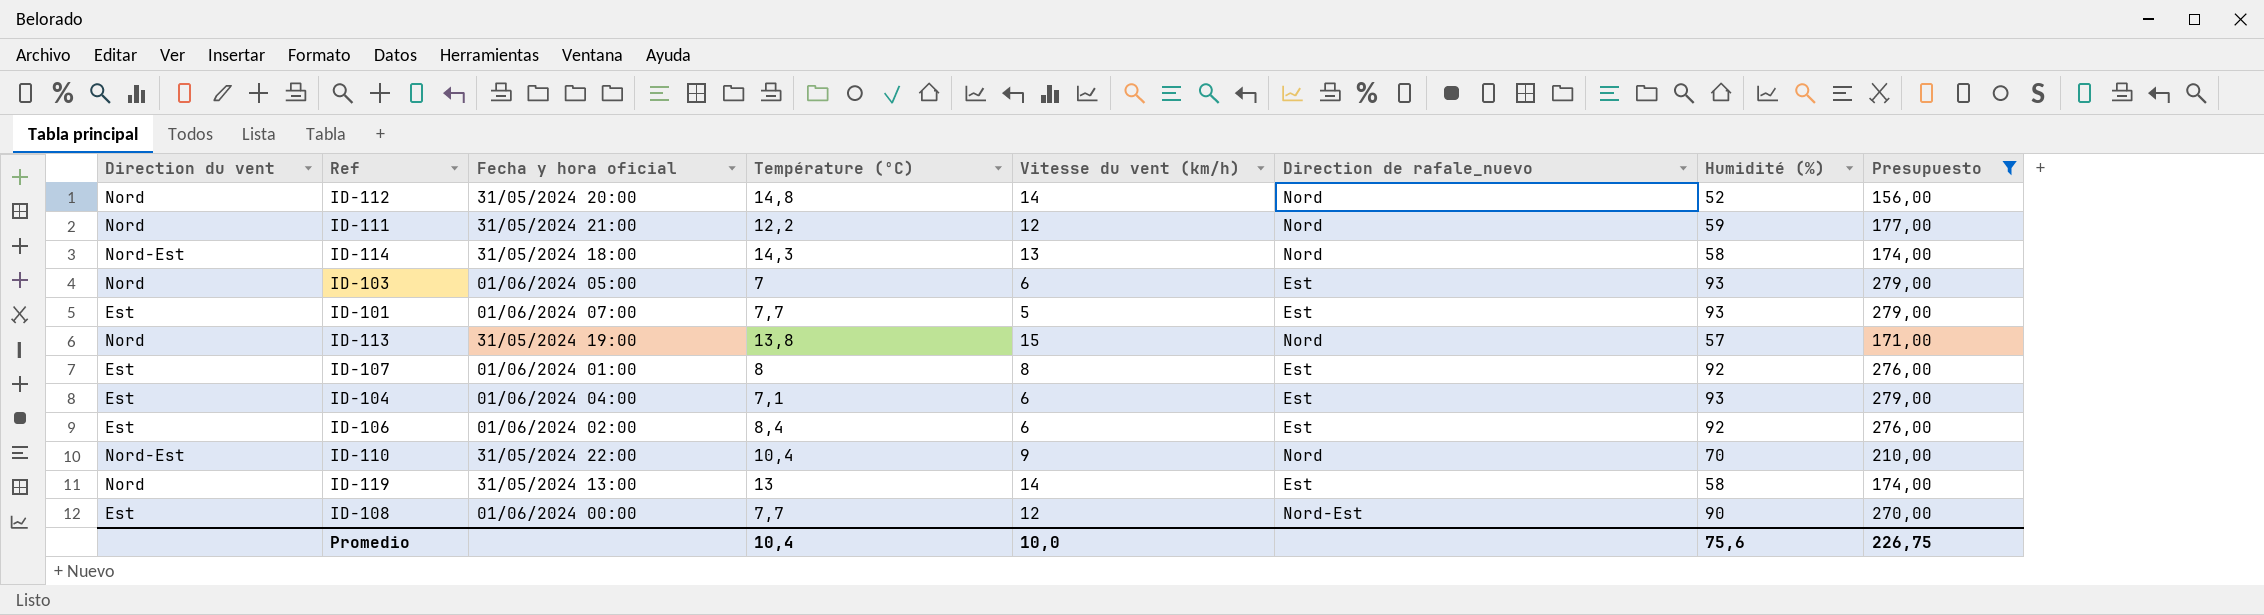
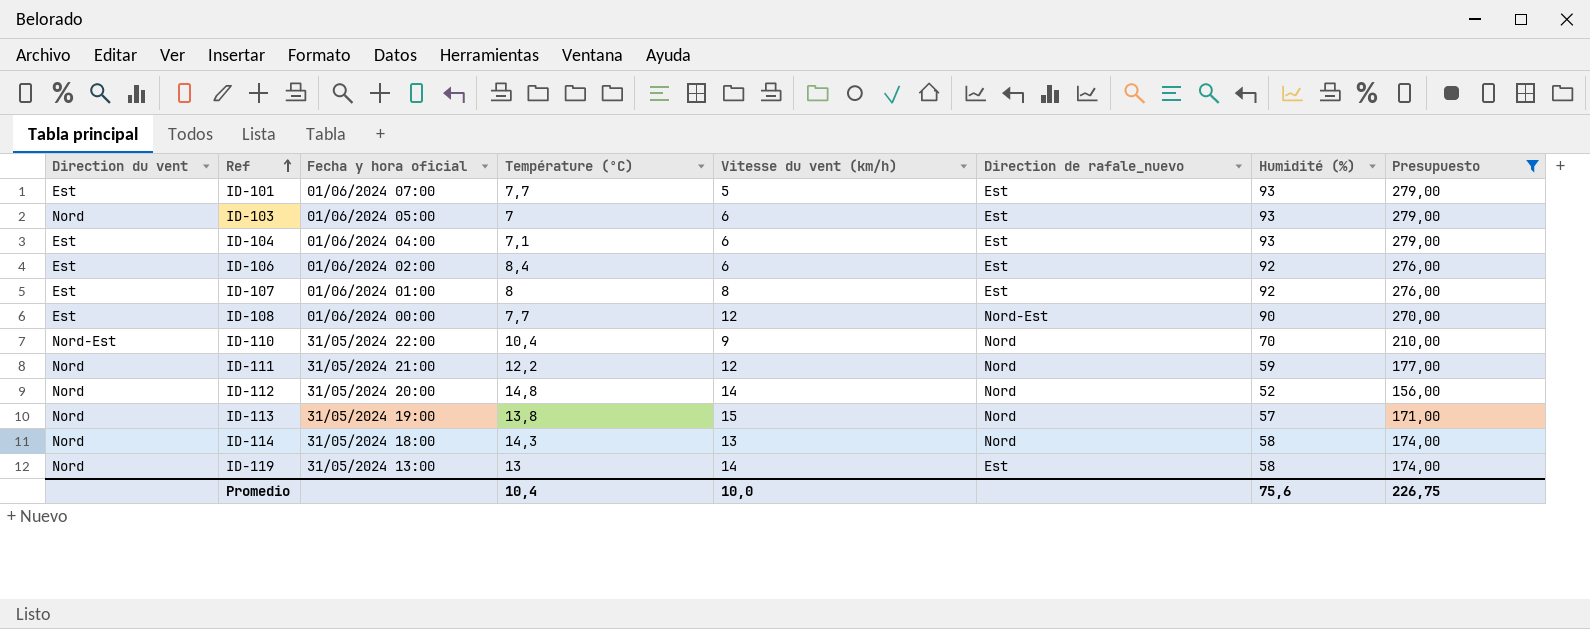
row order: none -> Ref ascending
ID-114 | Direction du vent: Nord-Est -> Nord

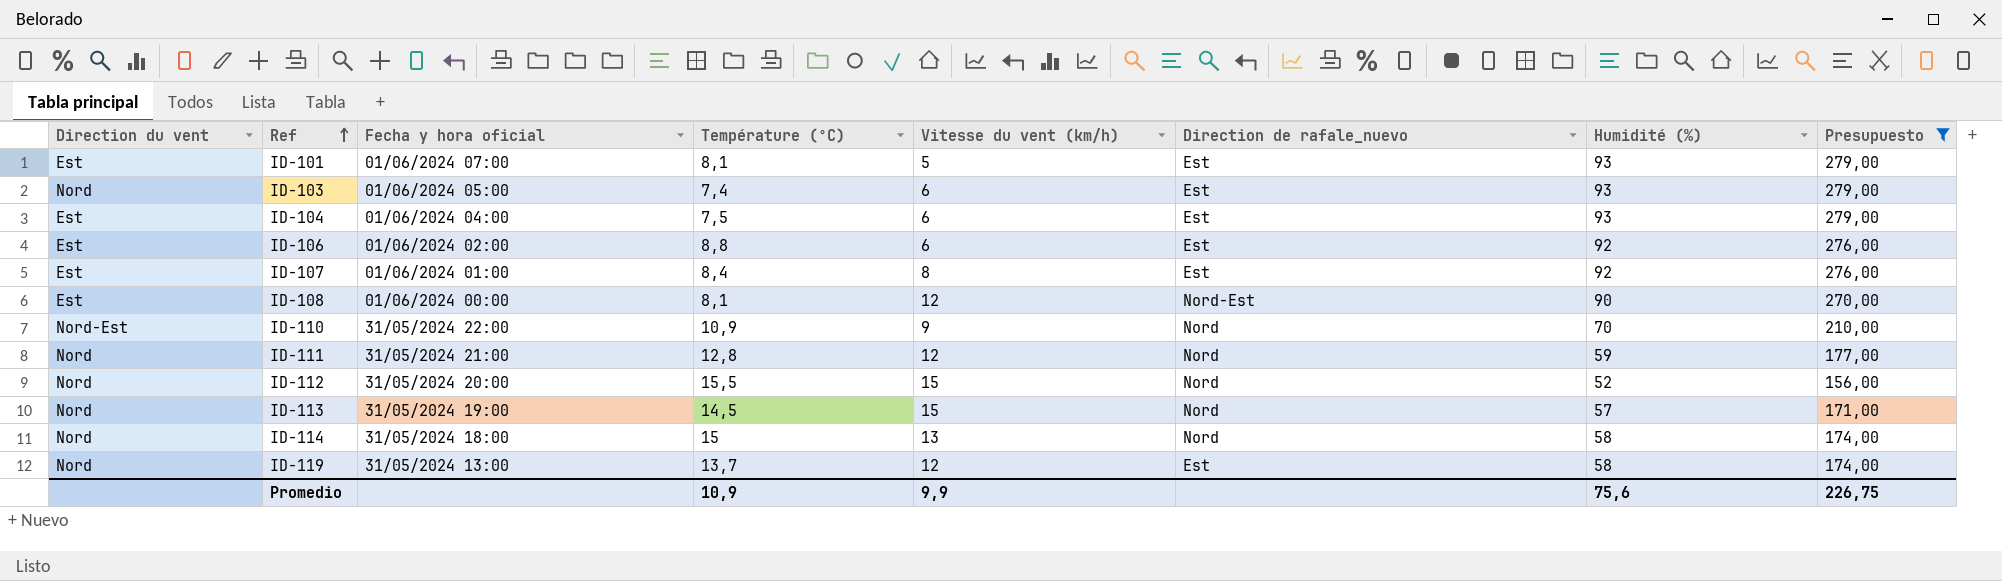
ID-101 | Température (ºC): 7,7 -> 8,1
ID-103 | Température (ºC): 7 -> 7,4
ID-104 | Température (ºC): 7,1 -> 7,5
ID-106 | Température (ºC): 8,4 -> 8,8
ID-107 | Température (ºC): 8 -> 8,4
ID-108 | Température (ºC): 7,7 -> 8,1
ID-110 | Température (ºC): 10,4 -> 10,9
ID-111 | Température (ºC): 12,2 -> 12,8
ID-112 | Température (ºC): 14,8 -> 15,5
ID-112 | Vitesse du vent (km/h): 14 -> 15
ID-113 | Température (ºC): 13,8 -> 14,5
ID-114 | Température (ºC): 14,3 -> 15
ID-119 | Température (ºC): 13 -> 13,7
ID-119 | Vitesse du vent (km/h): 14 -> 12
Promedio | Température (ºC): 10,4 -> 10,9
Promedio | Vitesse du vent (km/h): 10,0 -> 9,9

